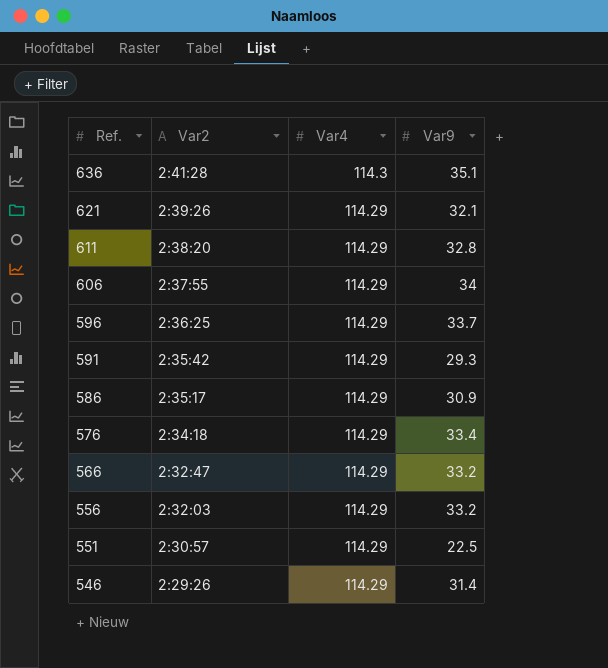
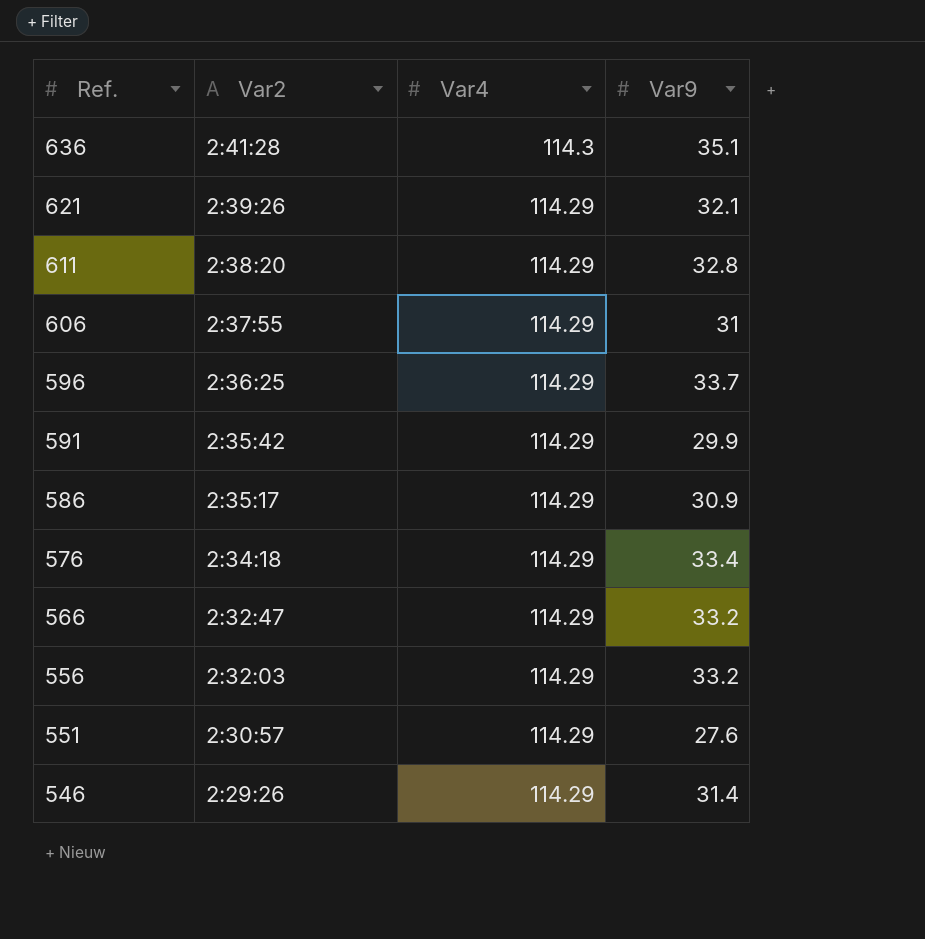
606 | Var9: 34 -> 31
591 | Var9: 29.3 -> 29.9
551 | Var9: 22.5 -> 27.6

